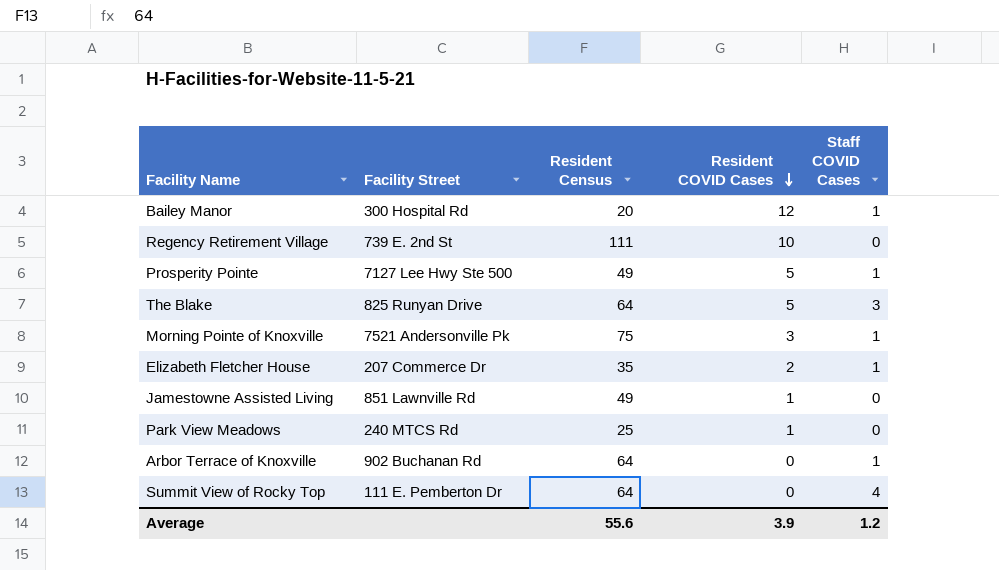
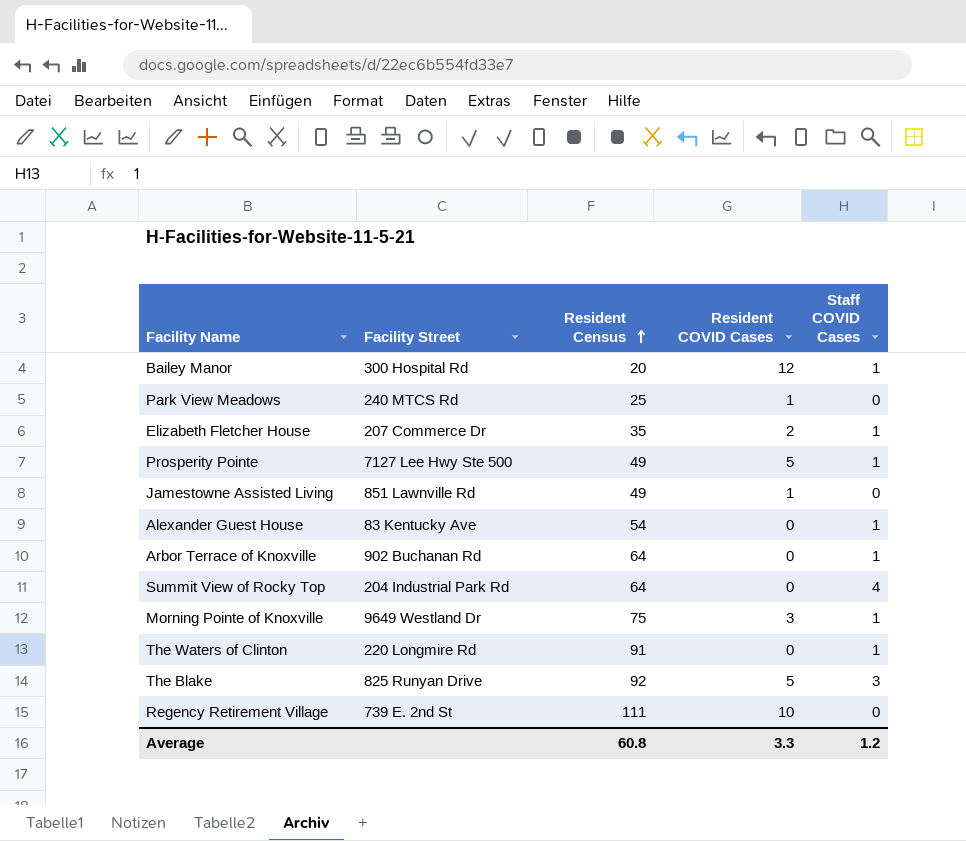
row order: Resident COVID Cases descending -> Resident Census ascending
row Alexander Guest House: none -> 83 Kentucky Ave | 54 | 0 | 1
Summit View of Rocky Top | Facility Street: 111 E. Pemberton Dr -> 204 Industrial Park Rd
Morning Pointe of Knoxville | Facility Street: 7521 Andersonville Pk -> 9649 Westland Dr
row The Waters of Clinton: none -> 220 Longmire Rd | 91 | 0 | 1
The Blake | Resident Census: 64 -> 92
Average | Resident Census: 55.6 -> 60.8
Average | Resident COVID Cases: 3.9 -> 3.3

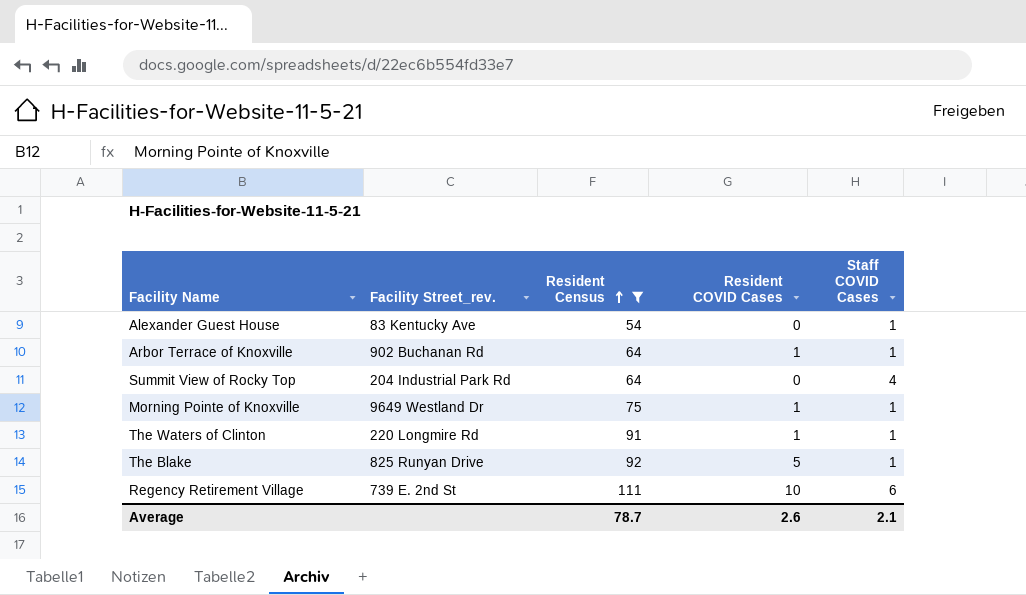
filter: none -> Resident Census >= 54
column name: Facility Street -> Facility Street_rev.
Arbor Terrace of Knoxville | Resident COVID Cases: 0 -> 1
Morning Pointe of Knoxville | Resident COVID Cases: 3 -> 1
The Waters of Clinton | Resident COVID Cases: 0 -> 1
The Blake | Staff COVID Cases: 3 -> 1
Regency Retirement Village | Staff COVID Cases: 0 -> 6
Average | Resident Census: 60.8 -> 78.7
Average | Resident COVID Cases: 3.3 -> 2.6
Average | Staff COVID Cases: 1.2 -> 2.1

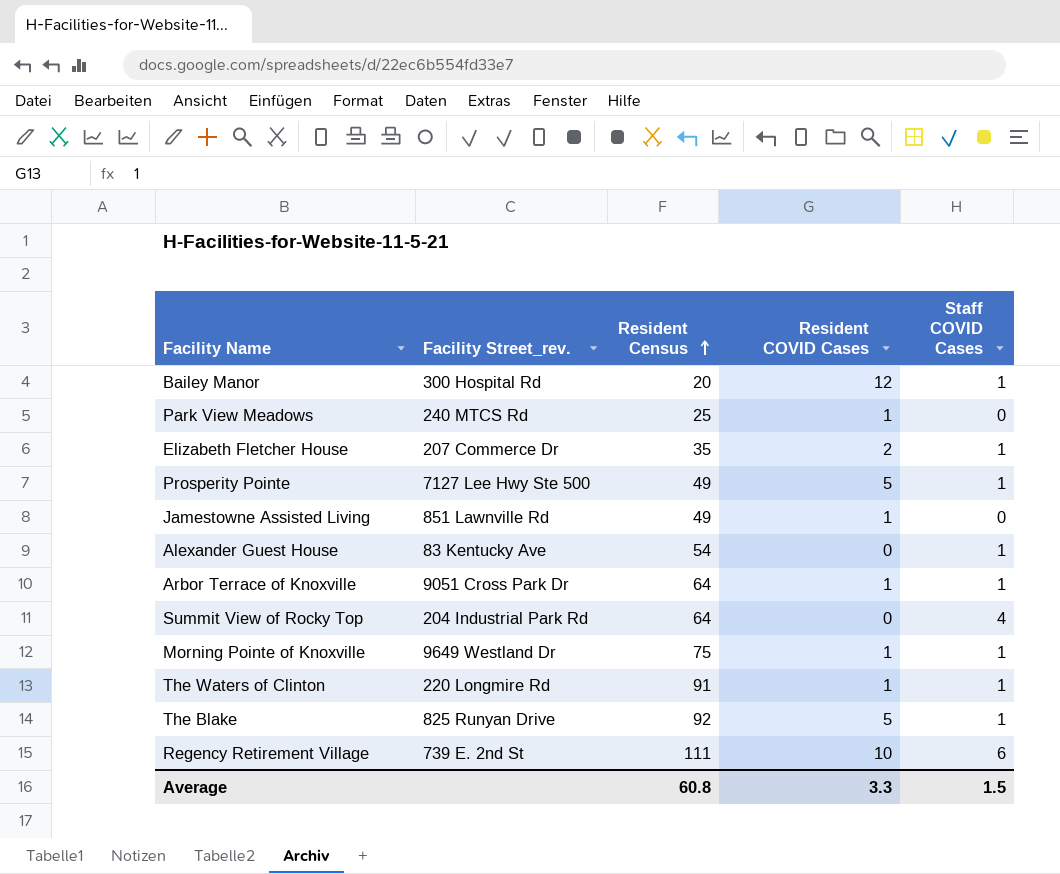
filter: Resident Census >= 54 -> none
Arbor Terrace of Knoxville | Facility Street_rev.: 902 Buchanan Rd -> 9051 Cross Park Dr
Average | Resident Census: 78.7 -> 60.8
Average | Resident COVID Cases: 2.6 -> 3.3
Average | Staff COVID Cases: 2.1 -> 1.5

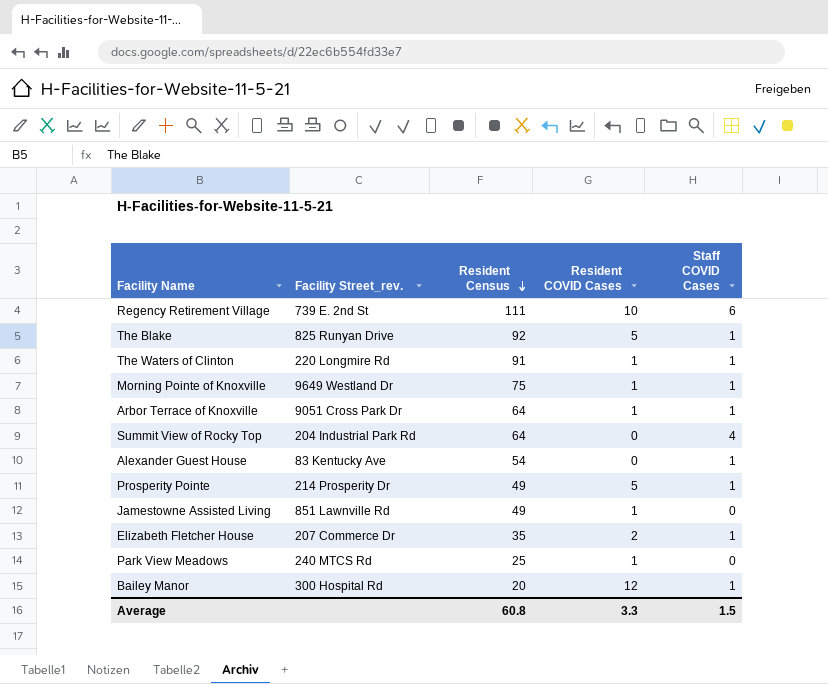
row order: Resident Census ascending -> Resident Census descending
Prosperity Pointe | Facility Street_rev.: 7127 Lee Hwy Ste 500 -> 214 Prosperity Dr

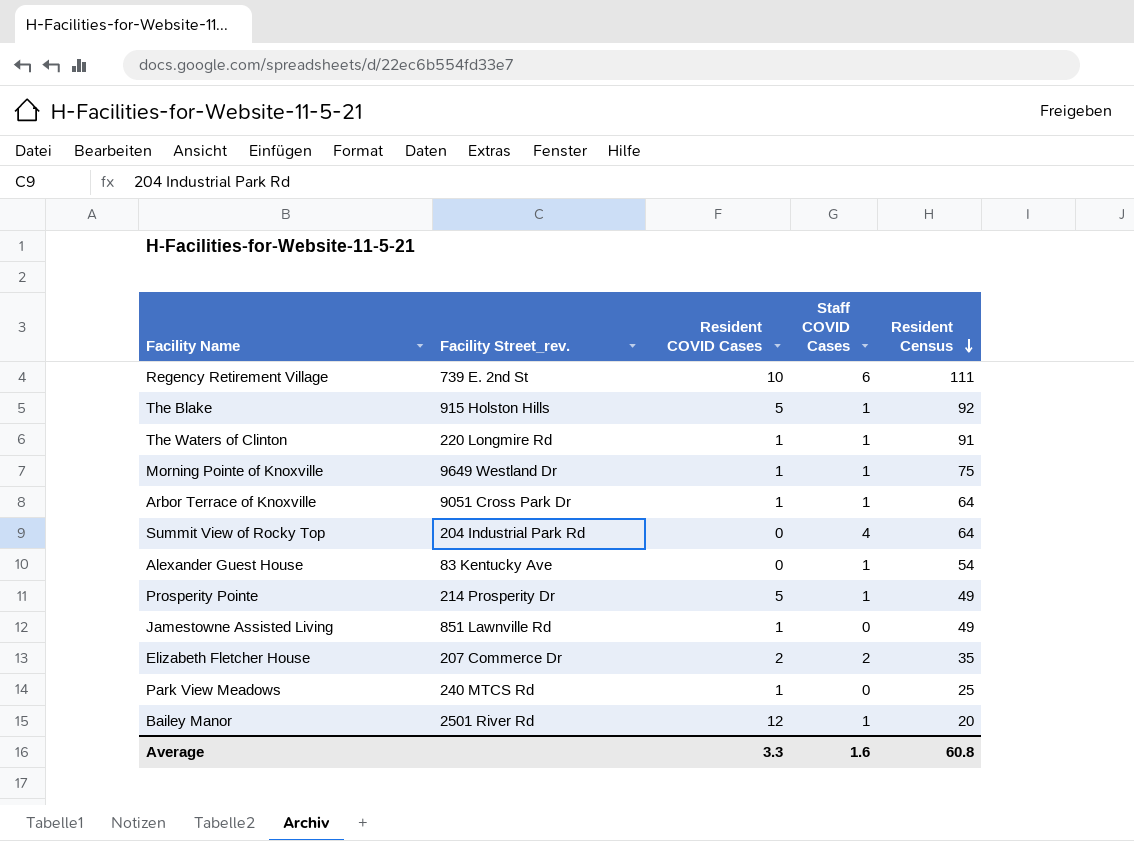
column Resident Census | position: 3 -> 5
The Blake | Facility Street_rev.: 825 Runyan Drive -> 915 Holston Hills
Elizabeth Fletcher House | Staff COVID Cases: 1 -> 2
Bailey Manor | Facility Street_rev.: 300 Hospital Rd -> 2501 River Rd
Average | Staff COVID Cases: 1.5 -> 1.6

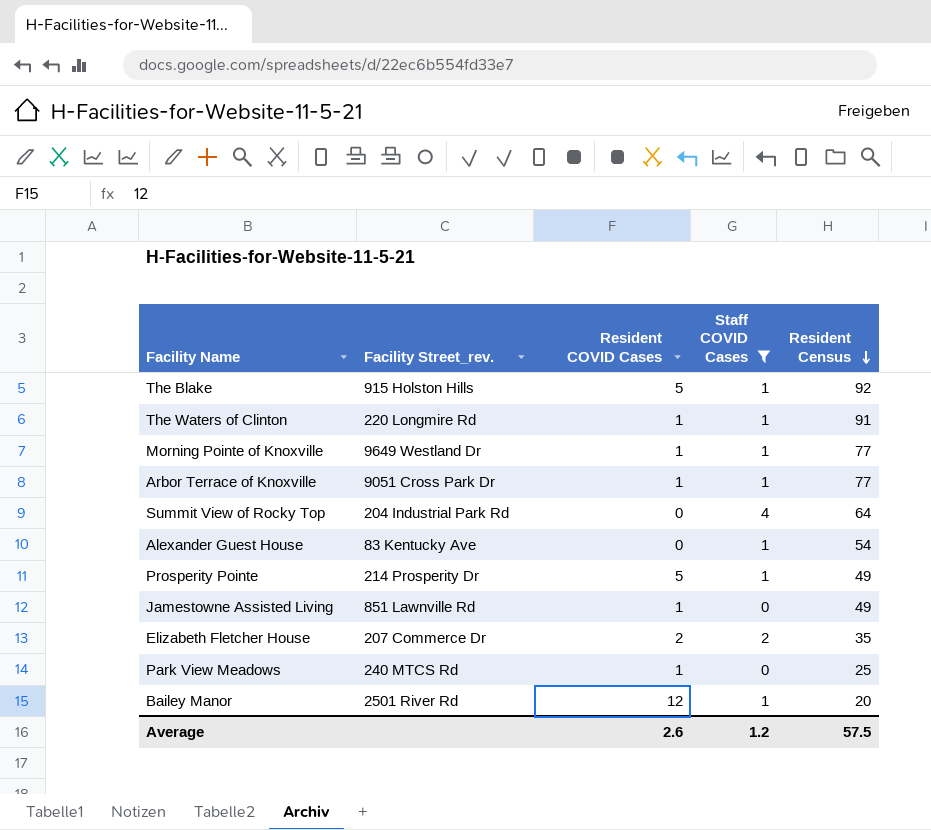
filter: none -> Staff COVID Cases != 6
Morning Pointe of Knoxville | Resident Census: 75 -> 77
Arbor Terrace of Knoxville | Resident Census: 64 -> 77
Average | Resident COVID Cases: 3.3 -> 2.6
Average | Staff COVID Cases: 1.6 -> 1.2
Average | Resident Census: 60.8 -> 57.5

